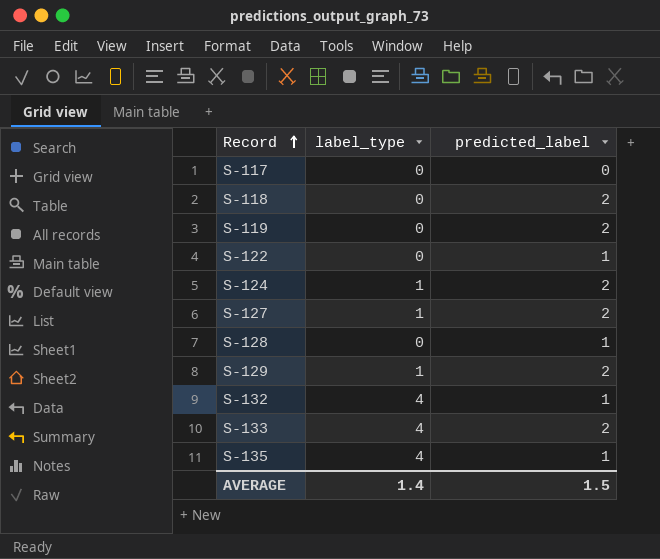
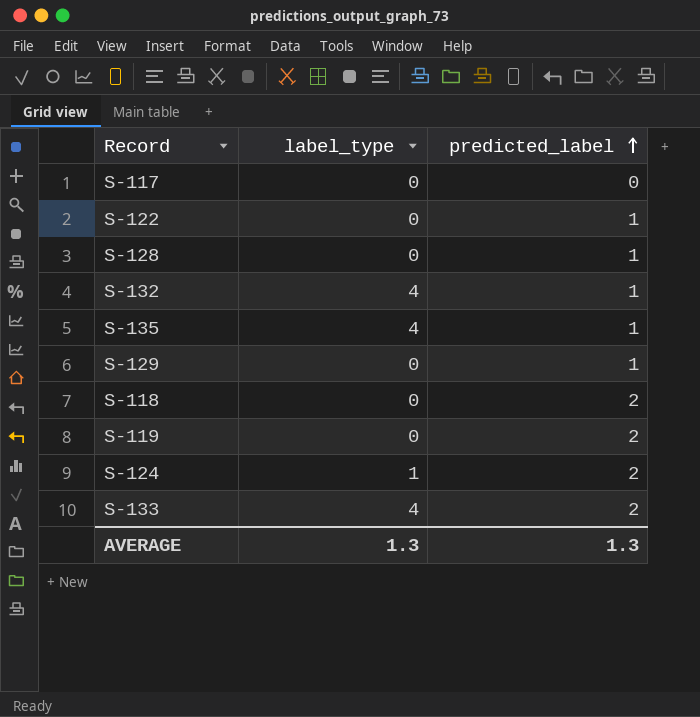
row order: Record ascending -> predicted_label ascending
row S-127: 1 | 2 -> none
S-129 | label_type: 1 -> 0
S-129 | predicted_label: 2 -> 1
AVERAGE | label_type: 1.4 -> 1.3
AVERAGE | predicted_label: 1.5 -> 1.3

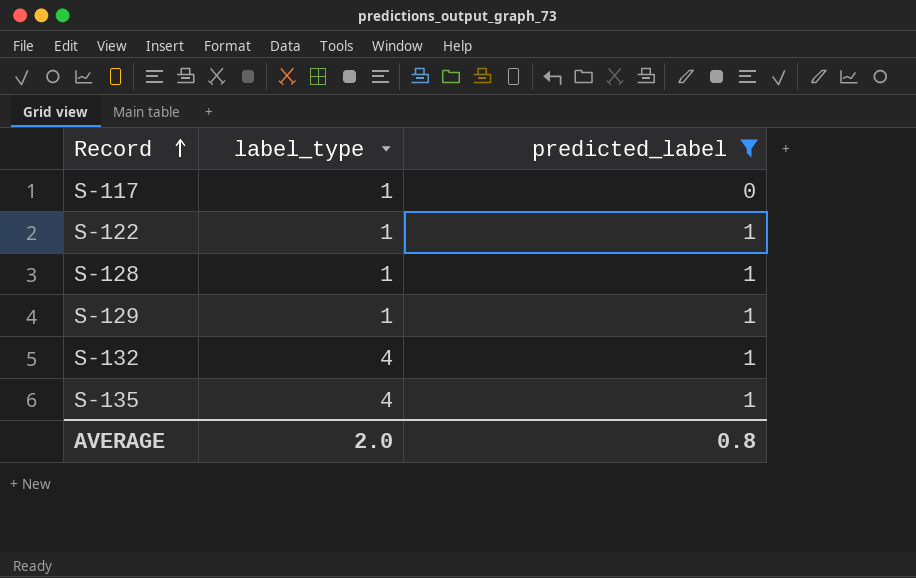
filter: none -> predicted_label != 2
row order: predicted_label ascending -> Record ascending
S-117 | label_type: 0 -> 1
S-122 | label_type: 0 -> 1
S-128 | label_type: 0 -> 1
S-129 | label_type: 0 -> 1
AVERAGE | label_type: 1.3 -> 2.0
AVERAGE | predicted_label: 1.3 -> 0.8

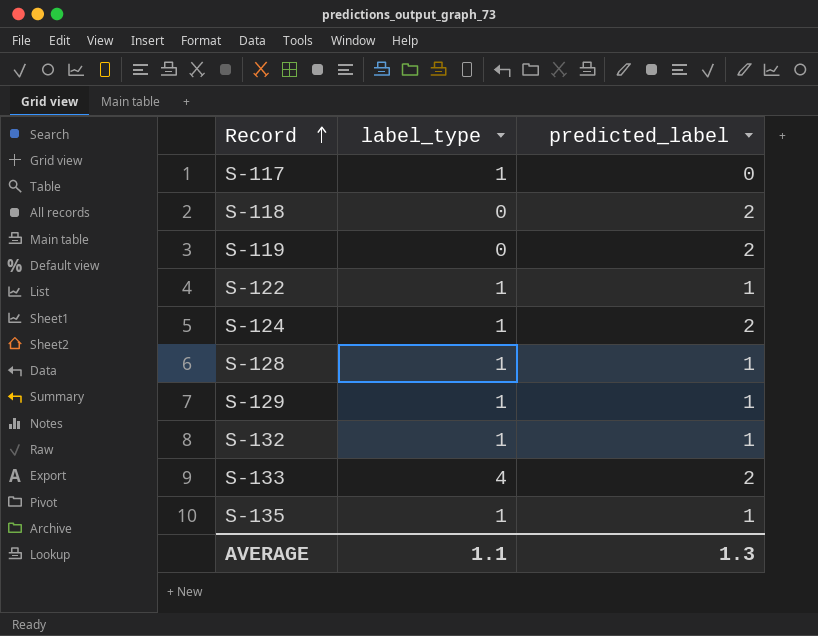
filter: predicted_label != 2 -> none
S-132 | label_type: 4 -> 1
S-135 | label_type: 4 -> 1
AVERAGE | label_type: 2.0 -> 1.1
AVERAGE | predicted_label: 0.8 -> 1.3

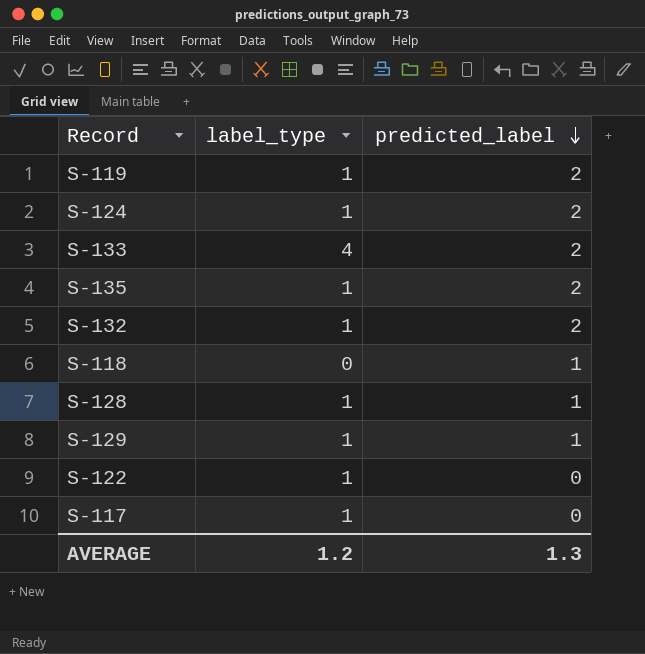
row order: Record ascending -> predicted_label descending
S-119 | label_type: 0 -> 1
S-135 | predicted_label: 1 -> 2
S-132 | predicted_label: 1 -> 2
S-118 | predicted_label: 2 -> 1
S-122 | predicted_label: 1 -> 0
AVERAGE | label_type: 1.1 -> 1.2

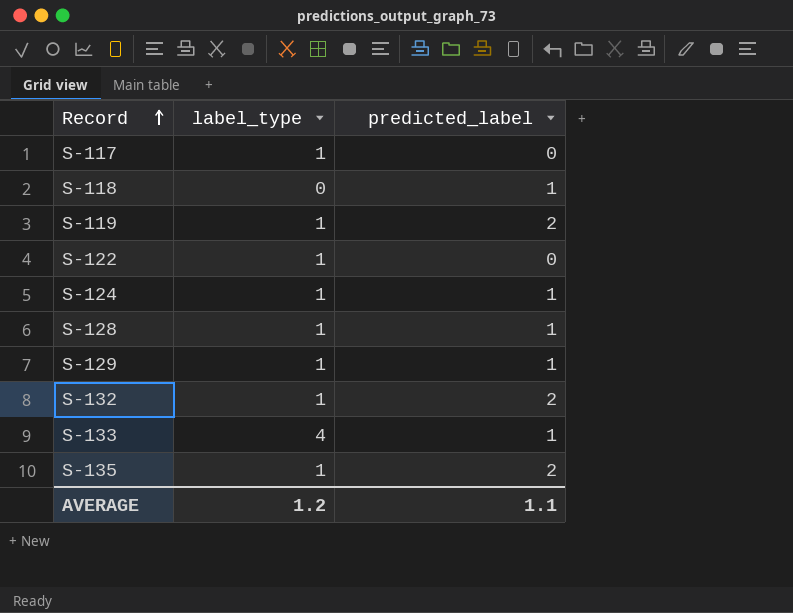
row order: predicted_label descending -> Record ascending
S-124 | predicted_label: 2 -> 1
S-133 | predicted_label: 2 -> 1
AVERAGE | predicted_label: 1.3 -> 1.1

